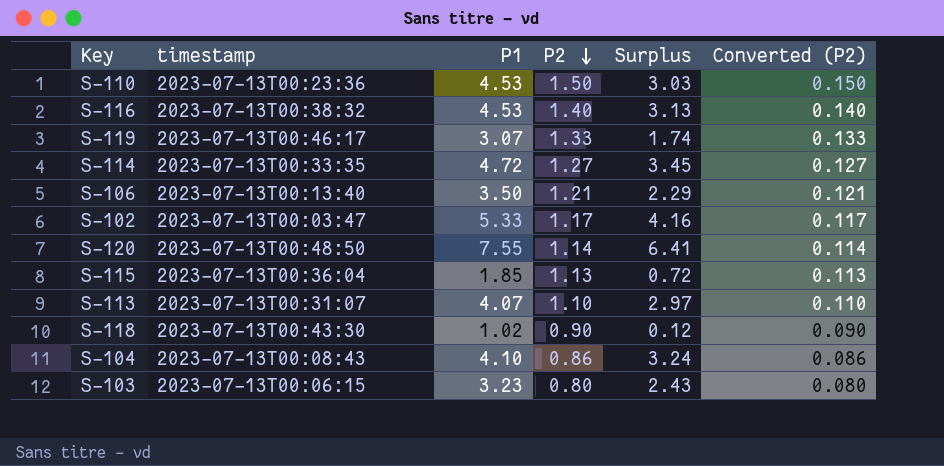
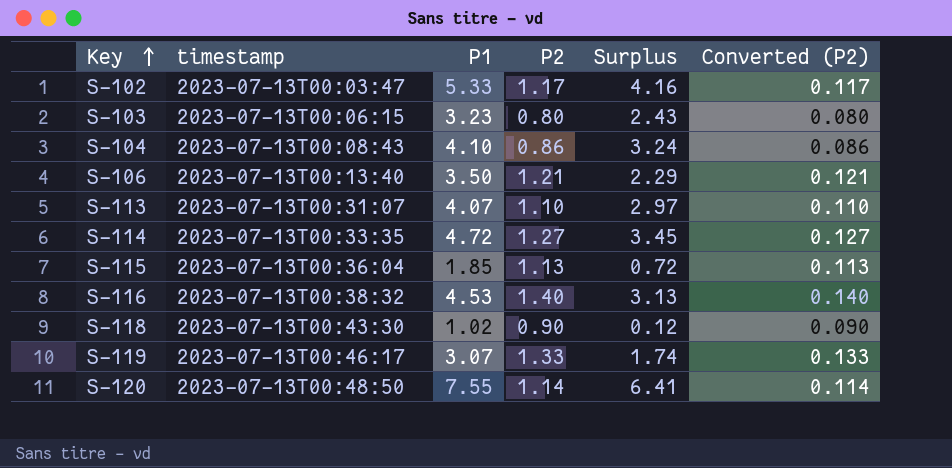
row order: P2 descending -> Key ascending
row S-110: 2023-07-13T00:23:36 | 4.53 | 1.50 | 3.03 | 0.150 -> none

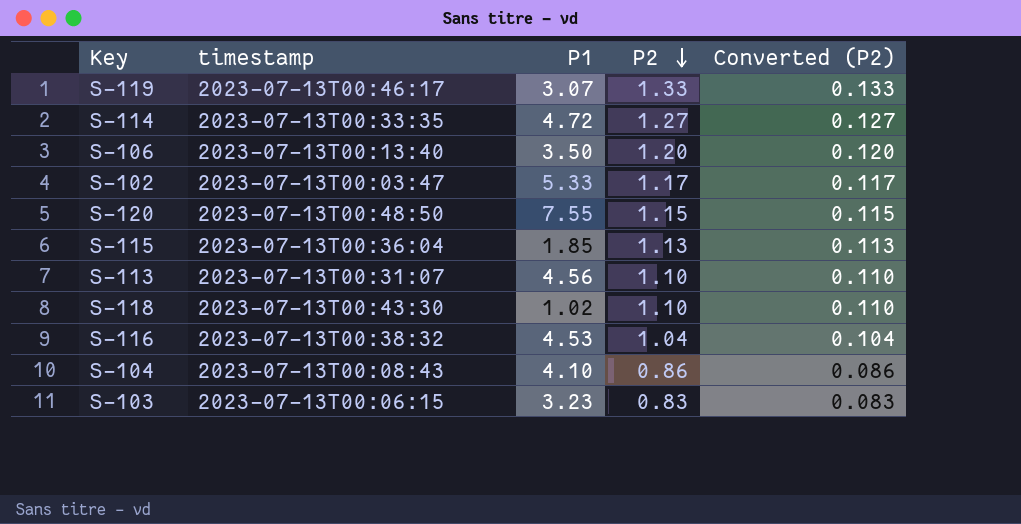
row order: Key ascending -> P2 descending
column Surplus | formula: [P1] - [P2] -> none
S-106 | P2: 1.21 -> 1.20
S-106 | Converted (P2): 0.121 -> 0.120
S-120 | P2: 1.14 -> 1.15
S-120 | Converted (P2): 0.114 -> 0.115
S-113 | P1: 4.07 -> 4.56
S-118 | P2: 0.90 -> 1.10
S-118 | Converted (P2): 0.090 -> 0.110
S-116 | P2: 1.40 -> 1.04
S-116 | Converted (P2): 0.140 -> 0.104
S-103 | P2: 0.80 -> 0.83
S-103 | Converted (P2): 0.080 -> 0.083

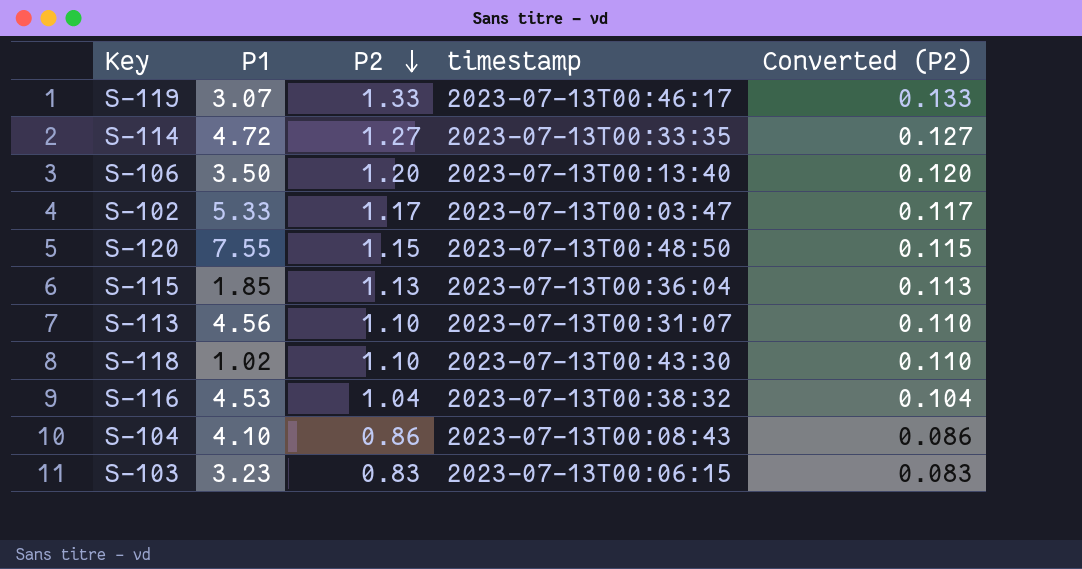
column timestamp | position: 2 -> 4

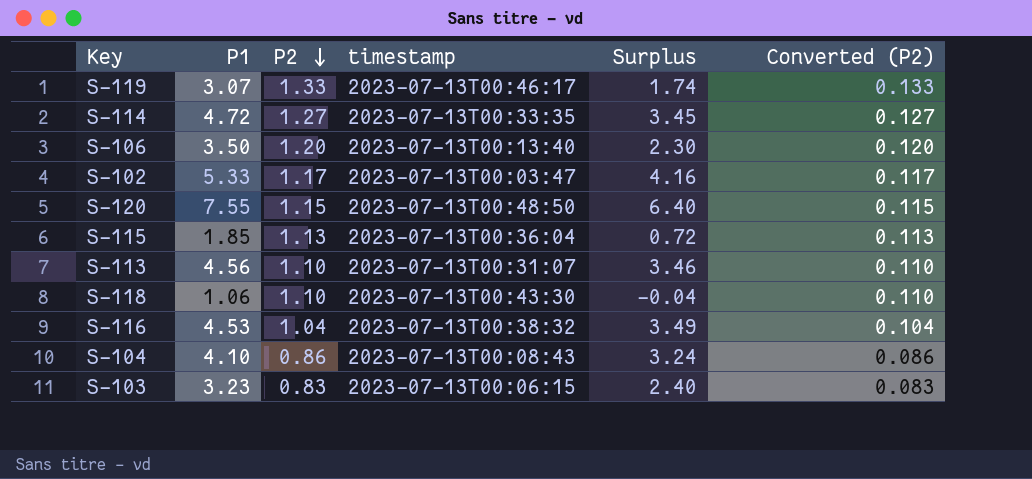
column Surplus | formula: none -> [P1] - [P2]
S-118 | P1: 1.02 -> 1.06

